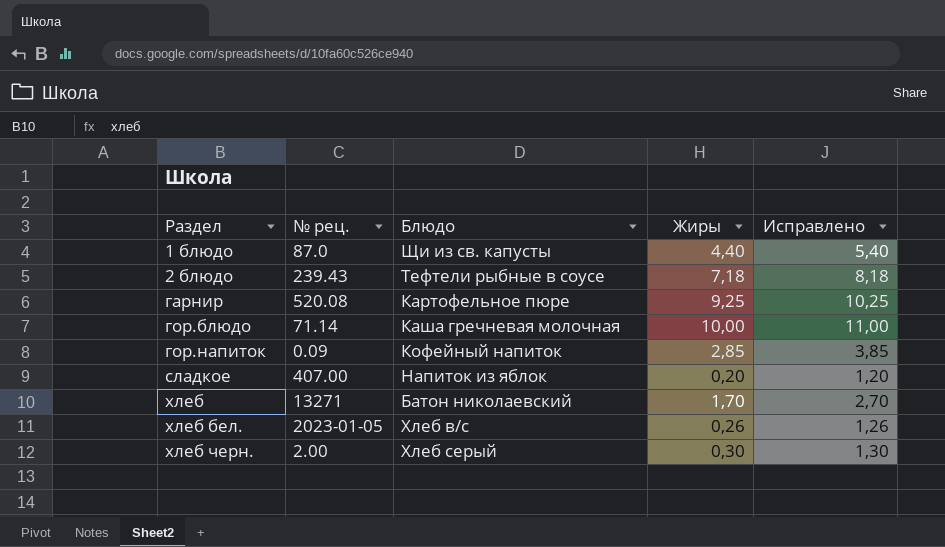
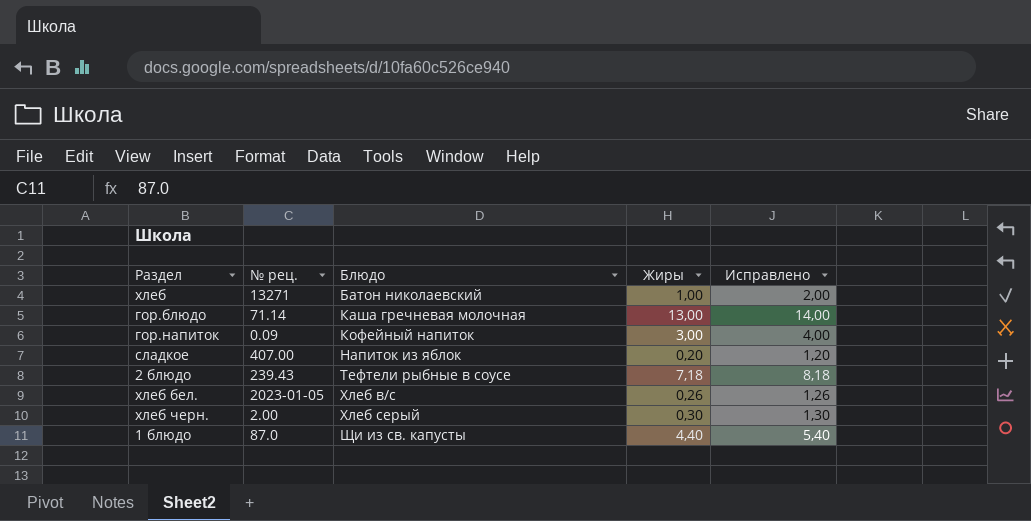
row order: Раздел ascending -> Блюдо ascending
row гарнир: 520.08 | Картофельное пюре | 9,25 | 10,25 -> none
хлеб | Жиры: 1,70 -> 1,00
хлеб | Исправлено: 2,70 -> 2,00
гор.блюдо | Жиры: 10,00 -> 13,00
гор.блюдо | Исправлено: 11,00 -> 14,00
гор.напиток | Жиры: 2,85 -> 3,00
гор.напиток | Исправлено: 3,85 -> 4,00

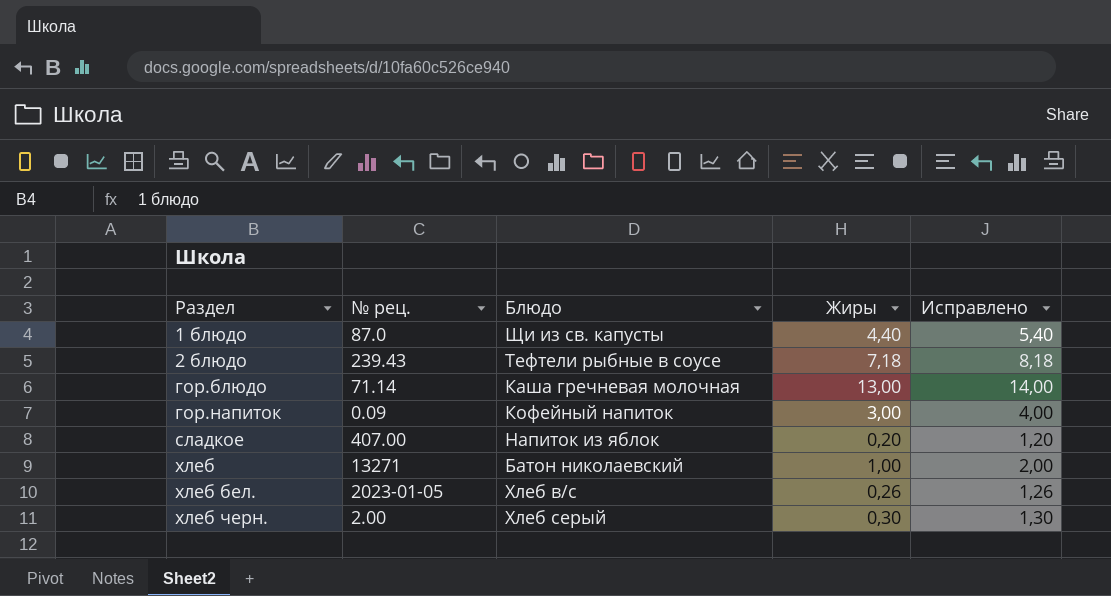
row order: Блюдо ascending -> Раздел ascending

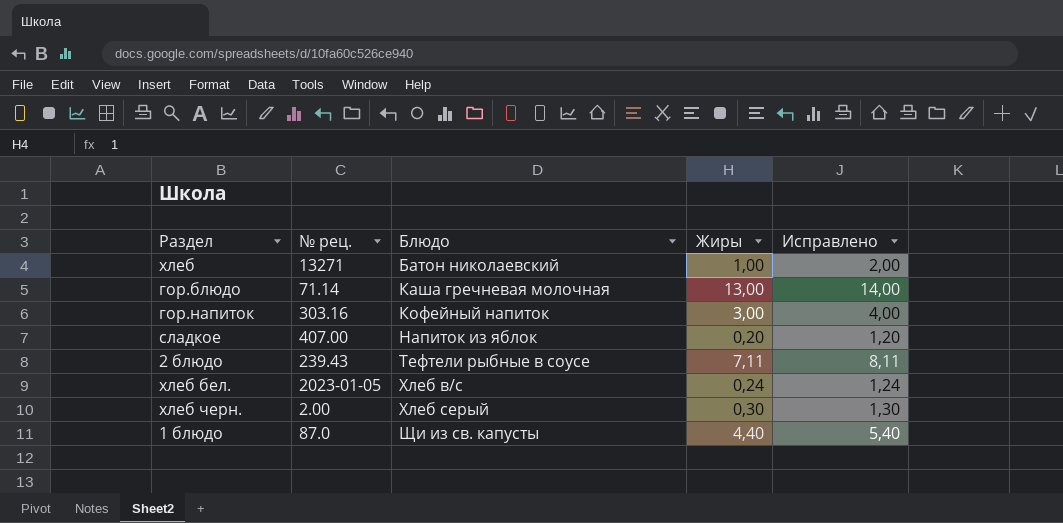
row order: Раздел ascending -> Блюдо ascending
гор.напиток | № рец.: 0.09 -> 303.16
2 блюдо | Жиры: 7,18 -> 7,11
2 блюдо | Исправлено: 8,18 -> 8,11
хлеб бел. | Жиры: 0,26 -> 0,24
хлеб бел. | Исправлено: 1,26 -> 1,24

